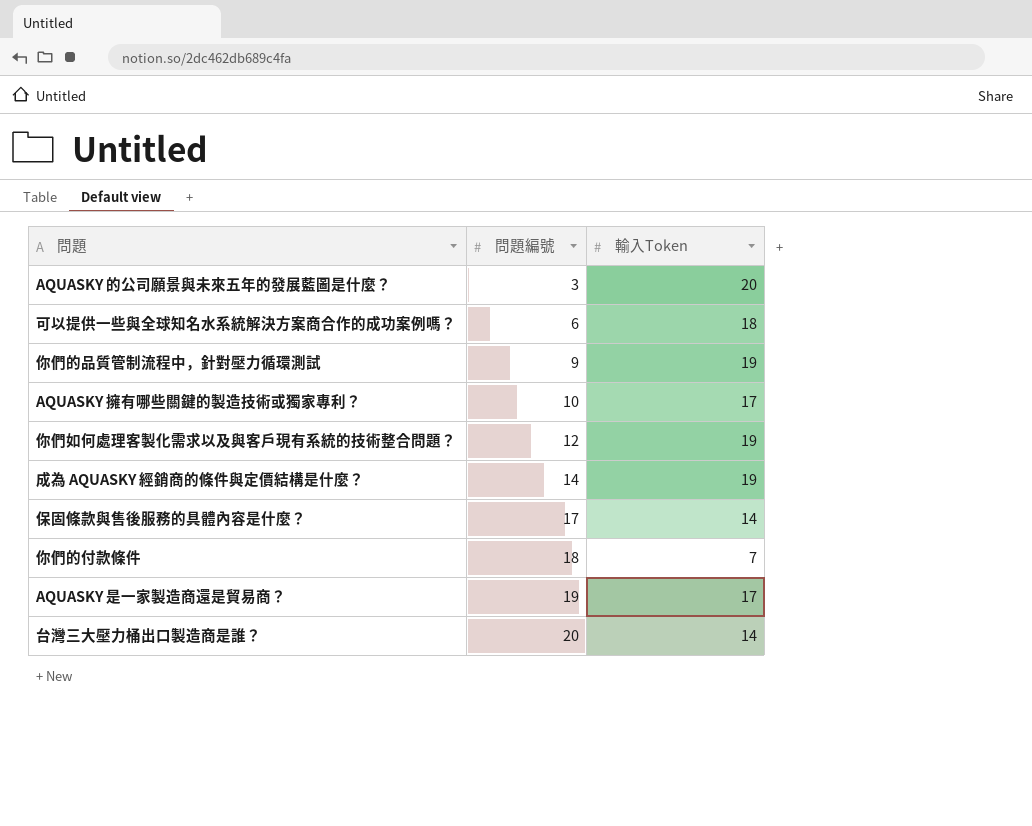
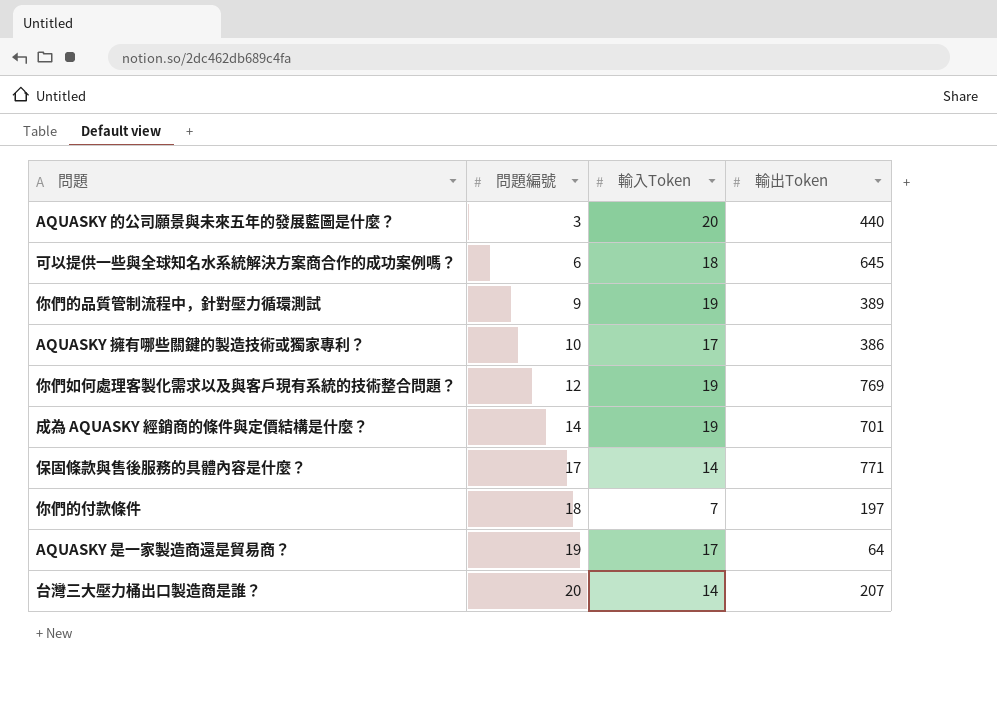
column 輸出Token | position: none -> 4

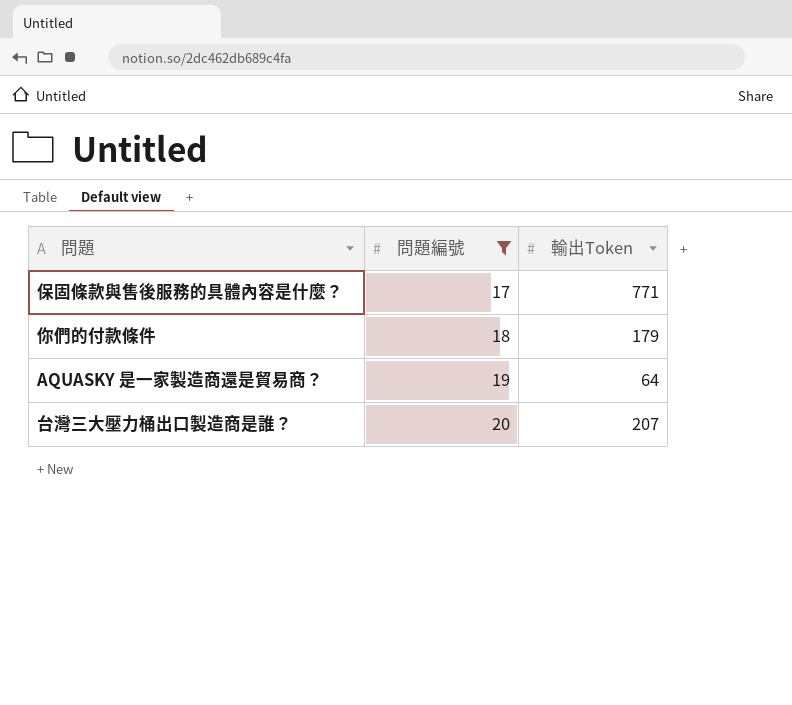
filter: none -> 問題編號 >= 17
column 輸入Token | position: 3 -> none
你們的付款條件 | 輸出Token: 197 -> 179

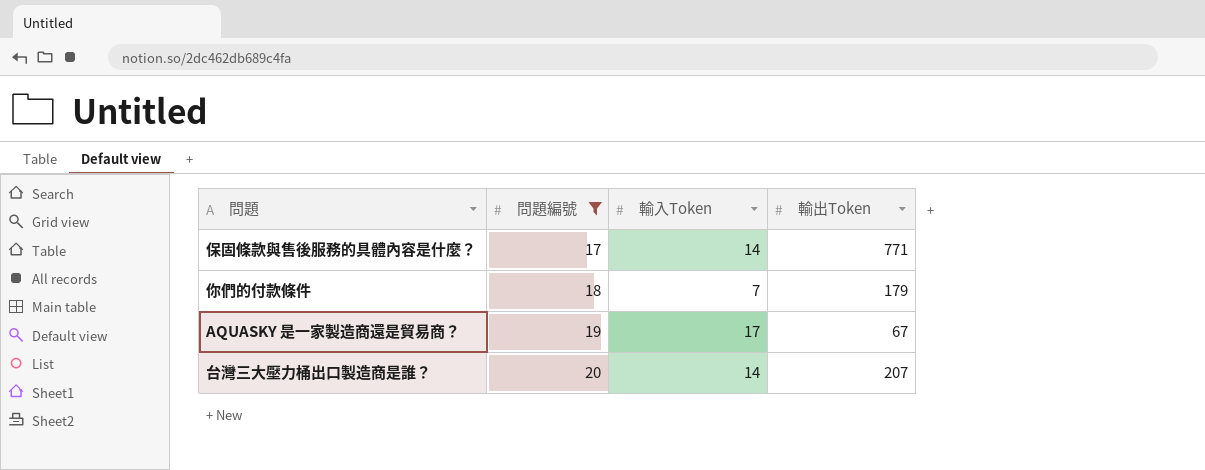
column 輸入Token | position: none -> 3
AQUASKY 是一家製造商還是貿易商？ | 輸出Token: 64 -> 67

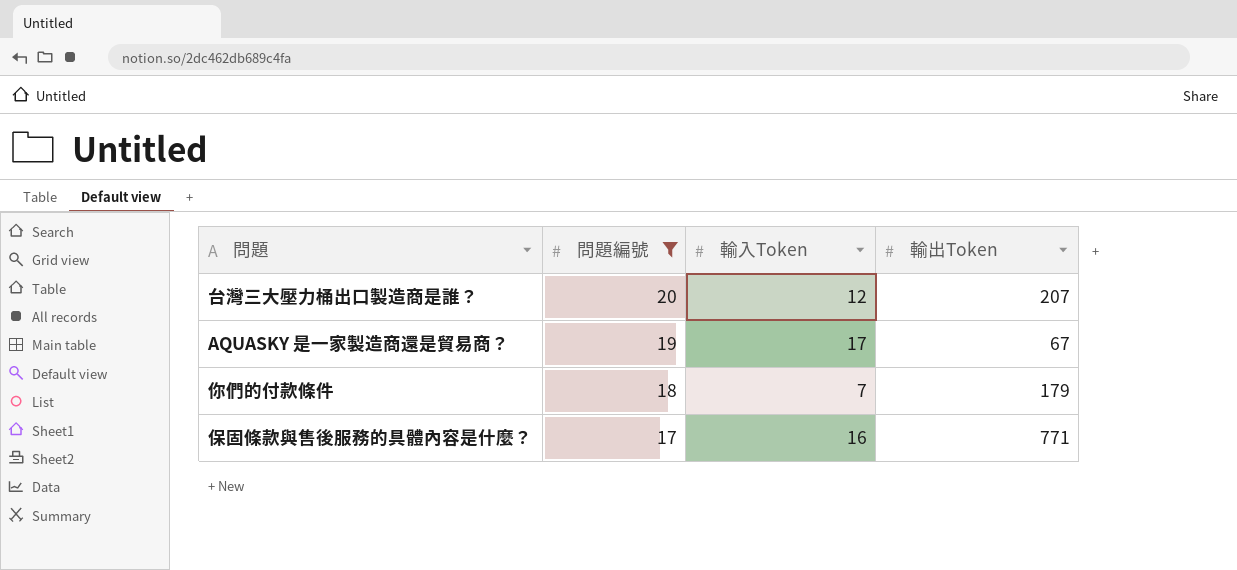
row order: 問題編號 ascending -> 問題編號 descending
台灣三大壓力桶出口製造商是誰？ | 輸入Token: 14 -> 12
保固條款與售後服務的具體內容是什麼？ | 輸入Token: 14 -> 16

